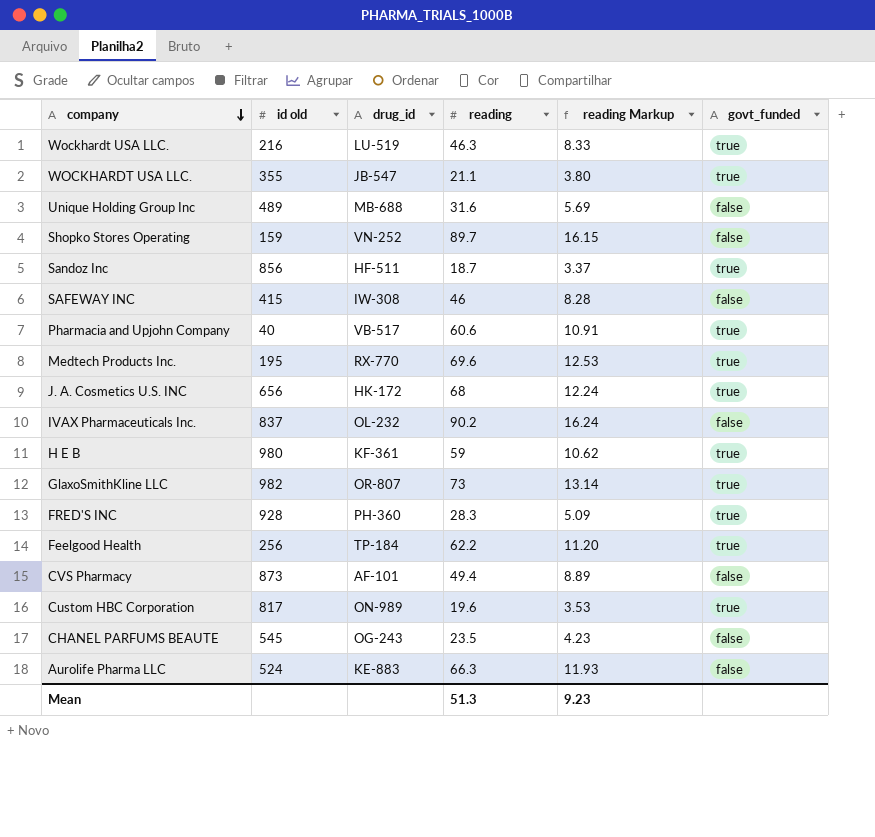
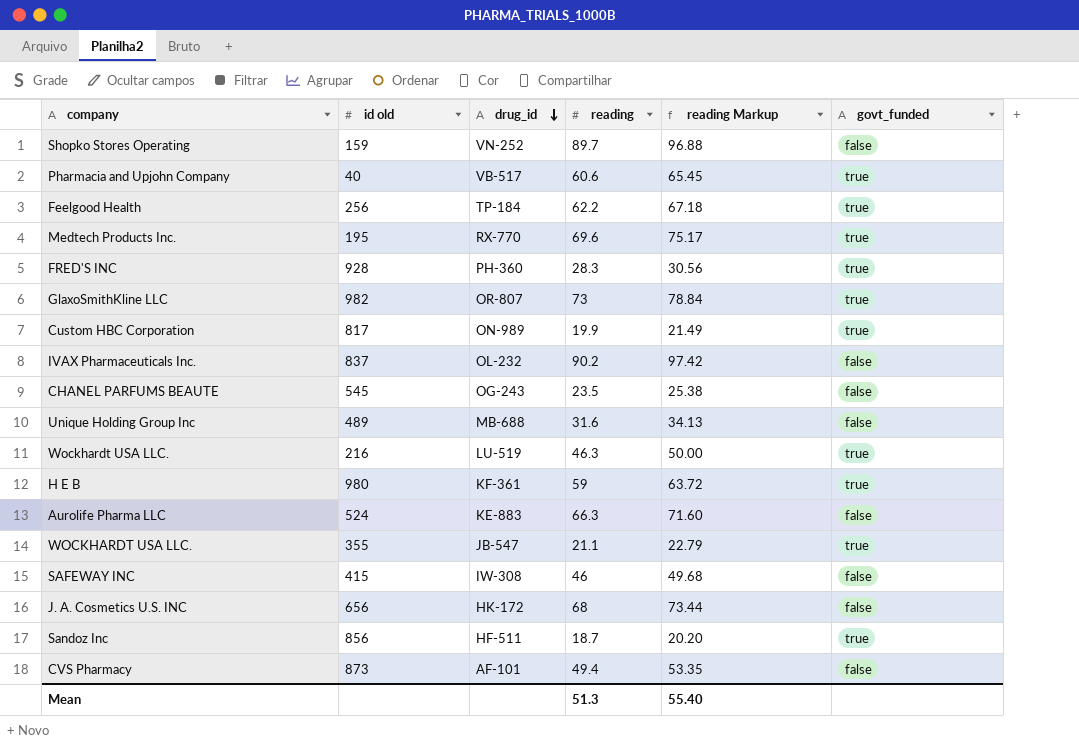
row order: company descending -> drug_id descending
column reading Markup | formula: [reading] * 0.18 -> [reading] * 1.08
Custom HBC Corporation | reading: 19.6 -> 19.9
J. A. Cosmetics U.S. INC | govt_funded: true -> false
Mean | reading Markup: 9.23 -> 55.40

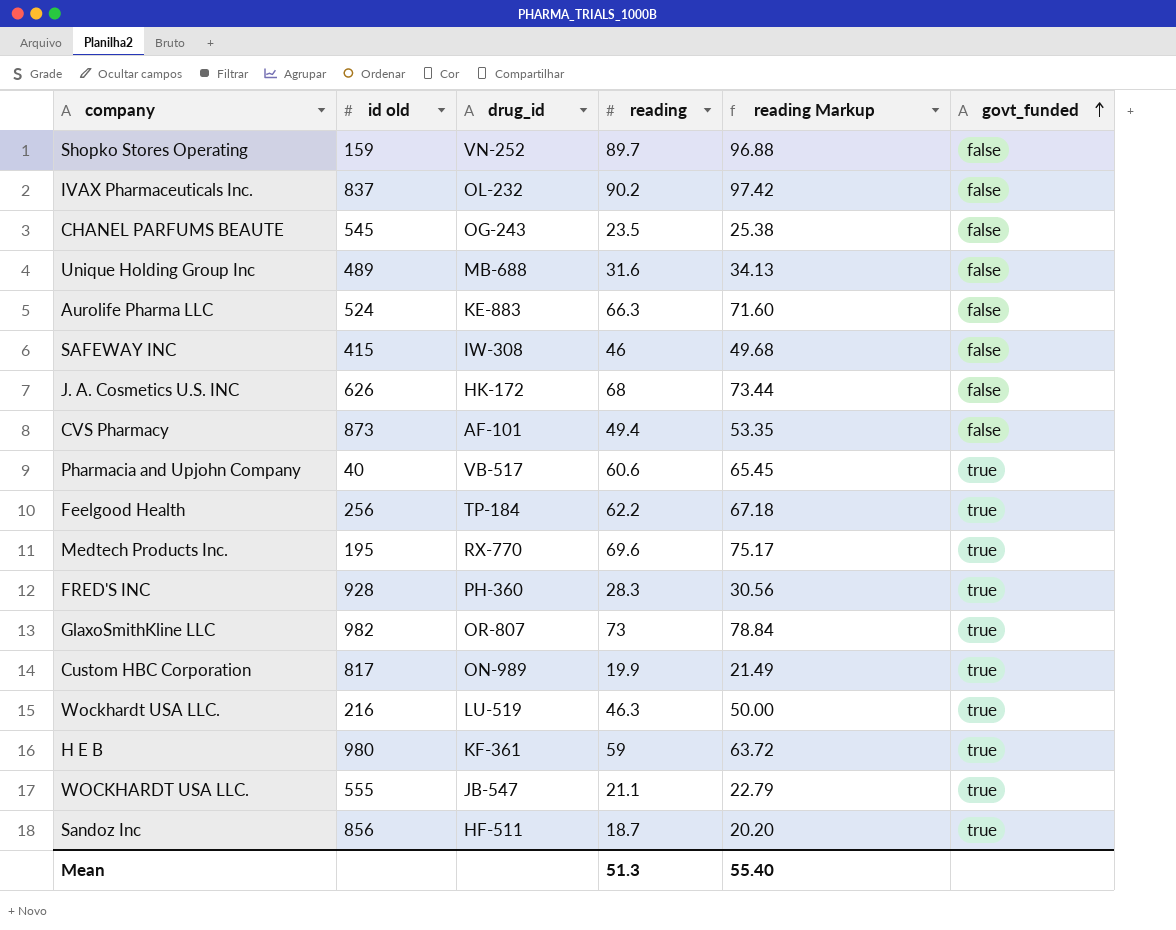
row order: drug_id descending -> govt_funded ascending
J. A. Cosmetics U.S. INC | id old: 656 -> 626
WOCKHARDT USA LLC. | id old: 355 -> 555

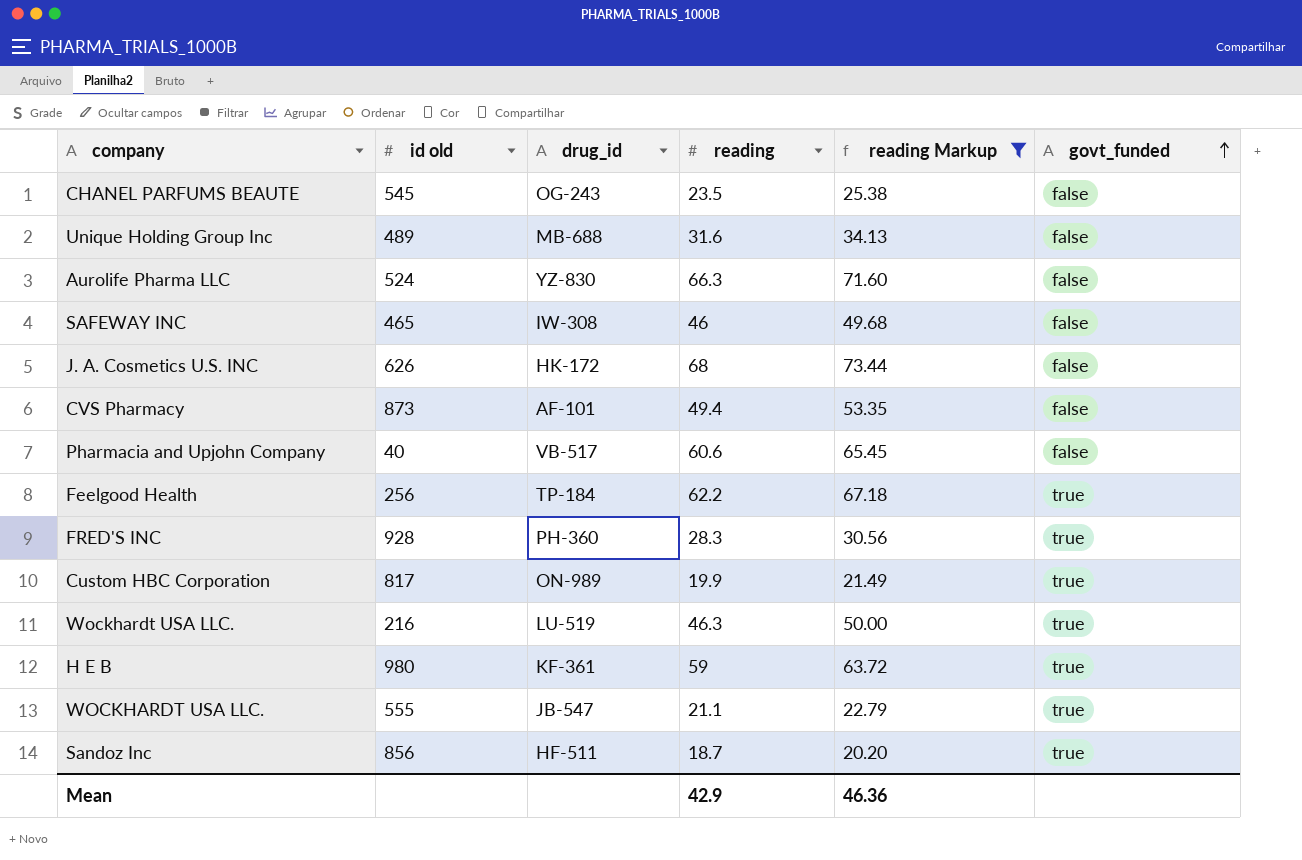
filter: none -> reading Markup <= 73.44
Aurolife Pharma LLC | drug_id: KE-883 -> YZ-830
SAFEWAY INC | id old: 415 -> 465
Pharmacia and Upjohn Company | govt_funded: true -> false
Mean | reading: 51.3 -> 42.9
Mean | reading Markup: 55.40 -> 46.36

